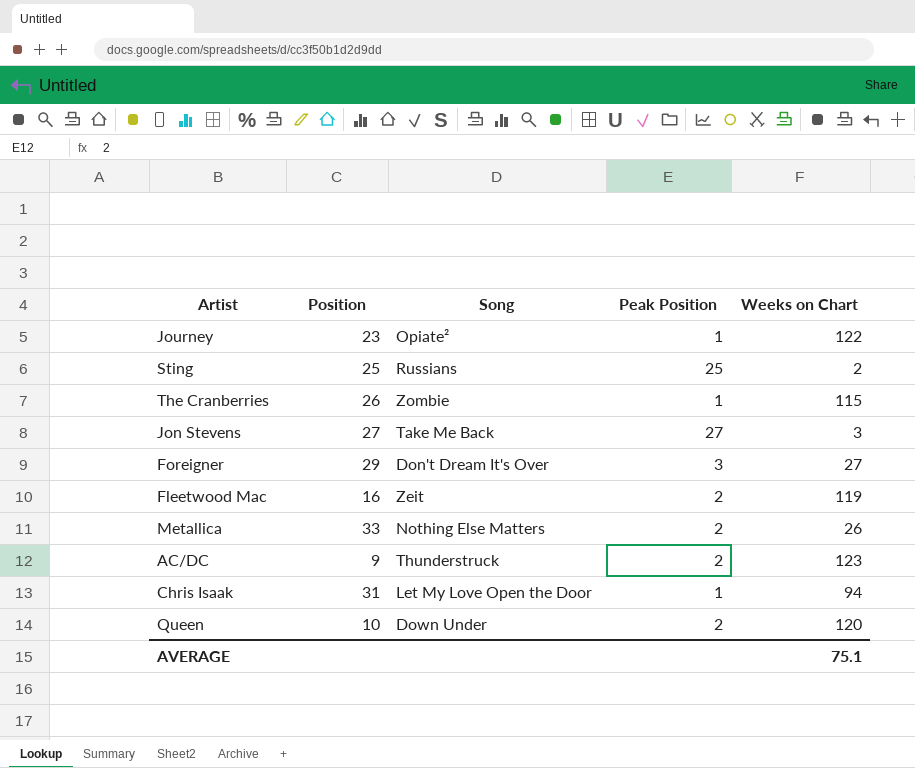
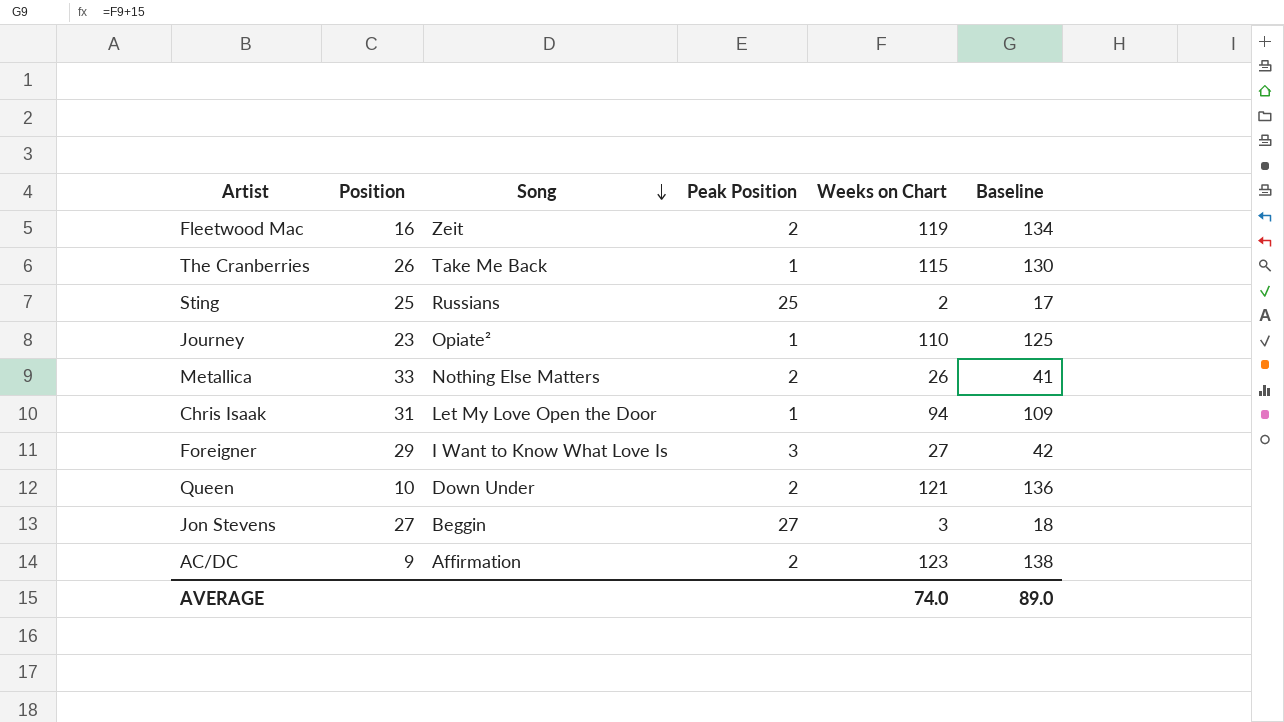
row order: none -> Song descending
column Baseline | formula: none -> [Weeks on Chart] + 15
The Cranberries | Song: Zombie -> Take Me Back
Journey | Weeks on Chart: 122 -> 110
Foreigner | Song: Don't Dream It's Over -> I Want to Know What Love Is
Queen | Weeks on Chart: 120 -> 121
Jon Stevens | Song: Take Me Back -> Beggin
AC/DC | Song: Thunderstruck -> Affirmation
AVERAGE | Weeks on Chart: 75.1 -> 74.0

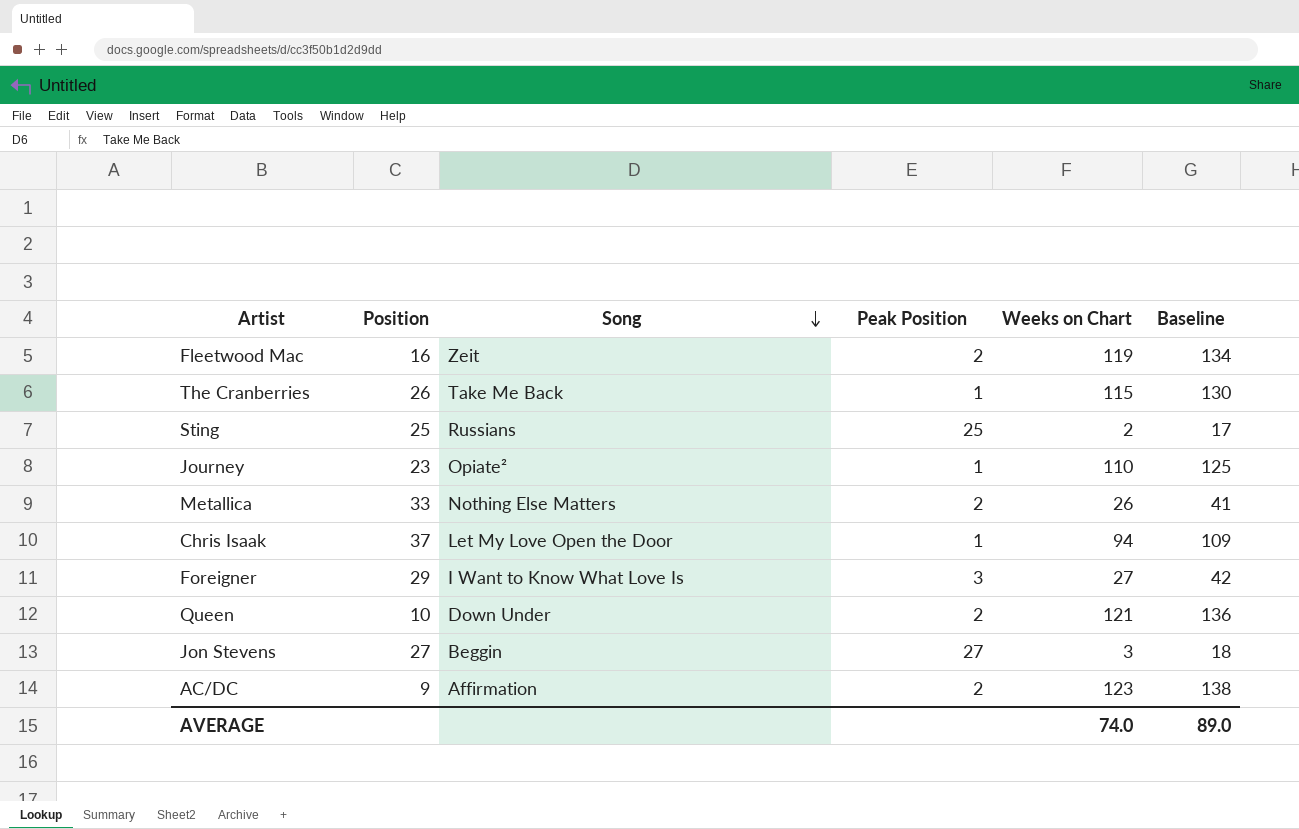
Chris Isaak | Position: 31 -> 37

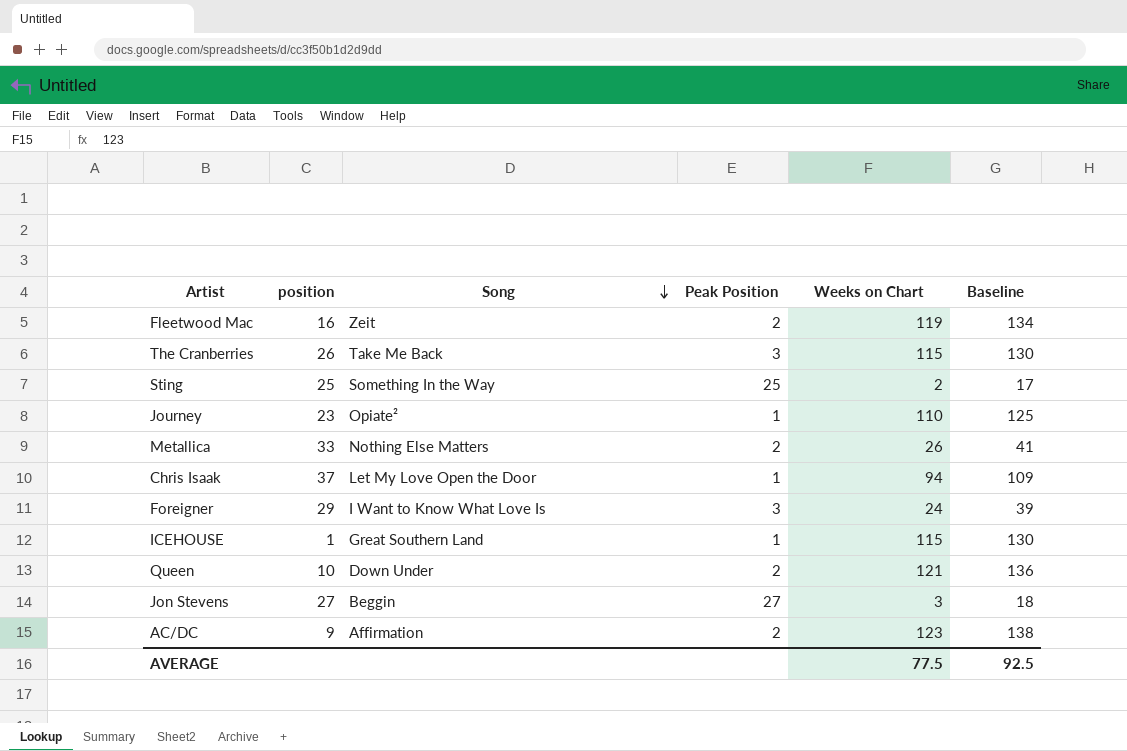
column name: Position -> position
The Cranberries | Peak Position: 1 -> 3
Sting | Song: Russians -> Something In the Way
Foreigner | Weeks on Chart: 27 -> 24
Foreigner | Baseline: 42 -> 39
row ICEHOUSE: none -> 1 | Great Southern Land | 1 | 115 | 130
AVERAGE | Weeks on Chart: 74.0 -> 77.5
AVERAGE | Baseline: 89.0 -> 92.5

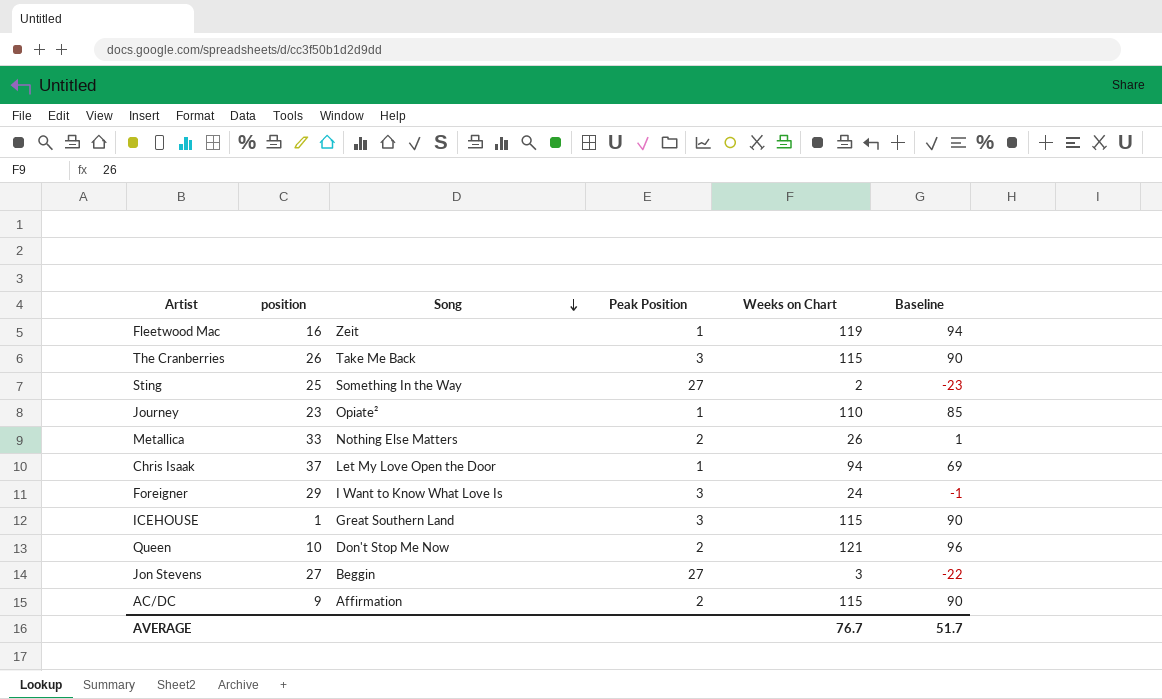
column Baseline | formula: [Weeks on Chart] + 15 -> [Weeks on Chart] - 25
Fleetwood Mac | Peak Position: 2 -> 1
Sting | Peak Position: 25 -> 27
ICEHOUSE | Peak Position: 1 -> 3
Queen | Song: Down Under -> Don't Stop Me Now
AC/DC | Weeks on Chart: 123 -> 115
AVERAGE | Weeks on Chart: 77.5 -> 76.7
AVERAGE | Baseline: 92.5 -> 51.7

